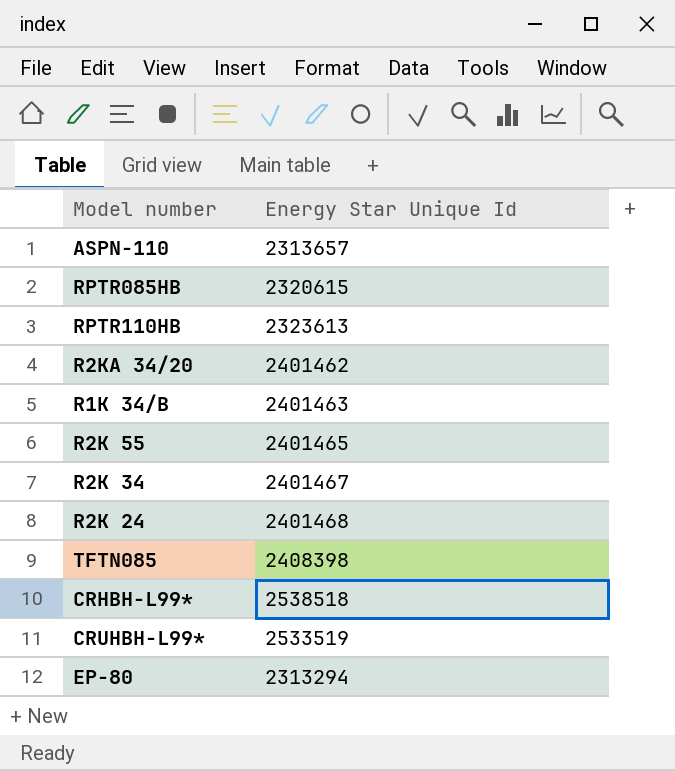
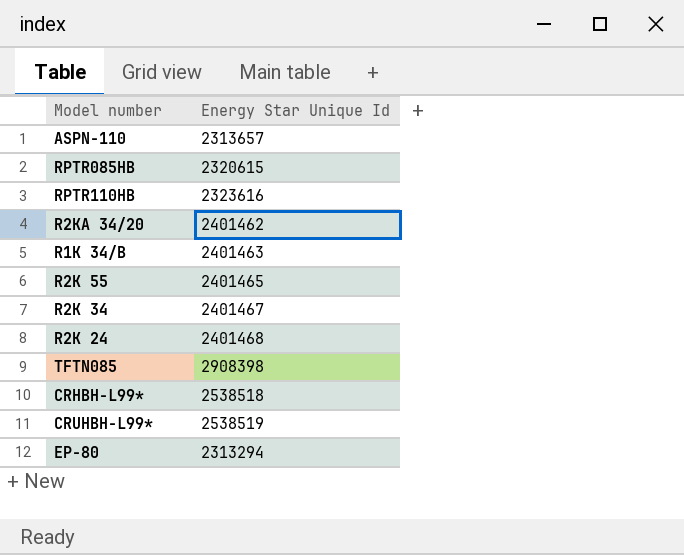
RPTR110HB | Energy Star Unique Id: 2323613 -> 2323616
TFTN085 | Energy Star Unique Id: 2408398 -> 2908398
CRUHBH-L99* | Energy Star Unique Id: 2533519 -> 2538519

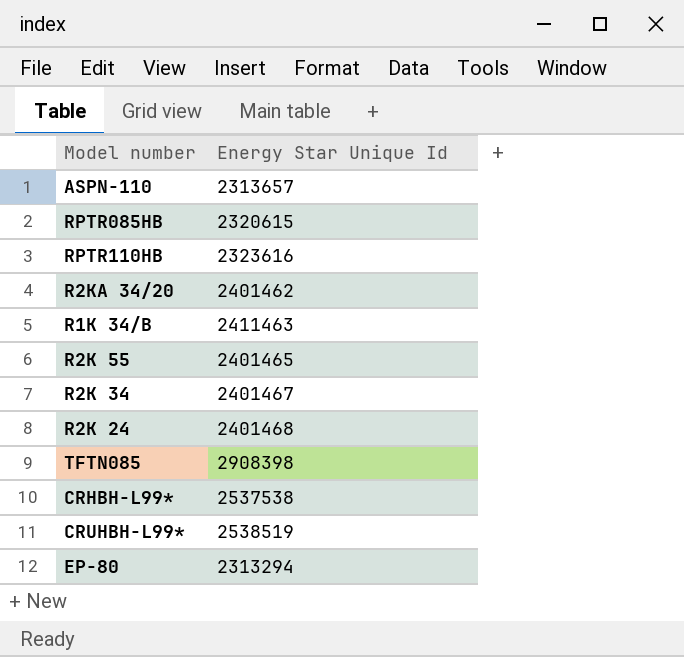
R1K 34/B | Energy Star Unique Id: 2401463 -> 2411463
CRHBH-L99* | Energy Star Unique Id: 2538518 -> 2537538

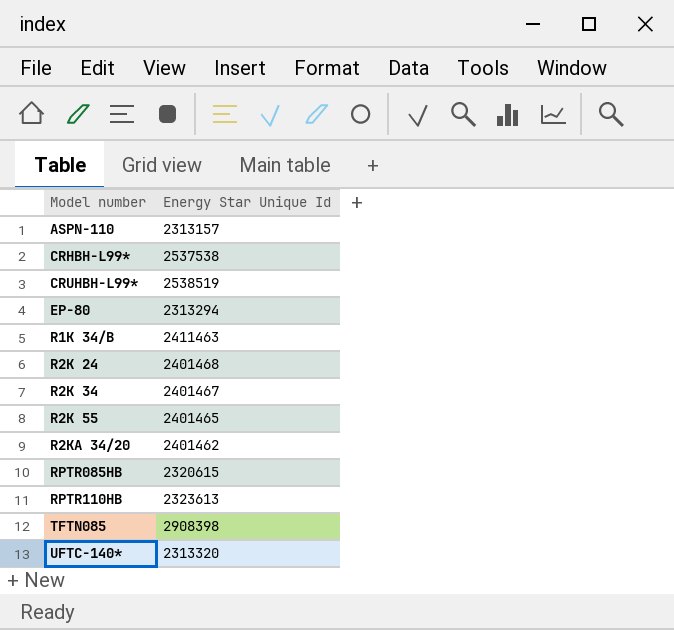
row order: none -> Model number ascending
ASPN-110 | Energy Star Unique Id: 2313657 -> 2313157
RPTR110HB | Energy Star Unique Id: 2323616 -> 2323613
row UFTC-140*: none -> 2313320

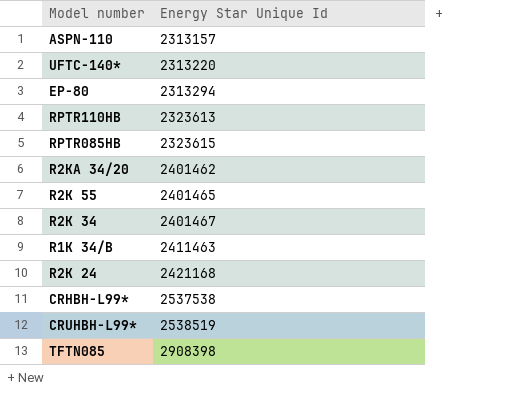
row order: Model number ascending -> Energy Star Unique Id ascending
UFTC-140* | Energy Star Unique Id: 2313320 -> 2313220
RPTR085HB | Energy Star Unique Id: 2320615 -> 2323615
R2K 24 | Energy Star Unique Id: 2401468 -> 2421168

